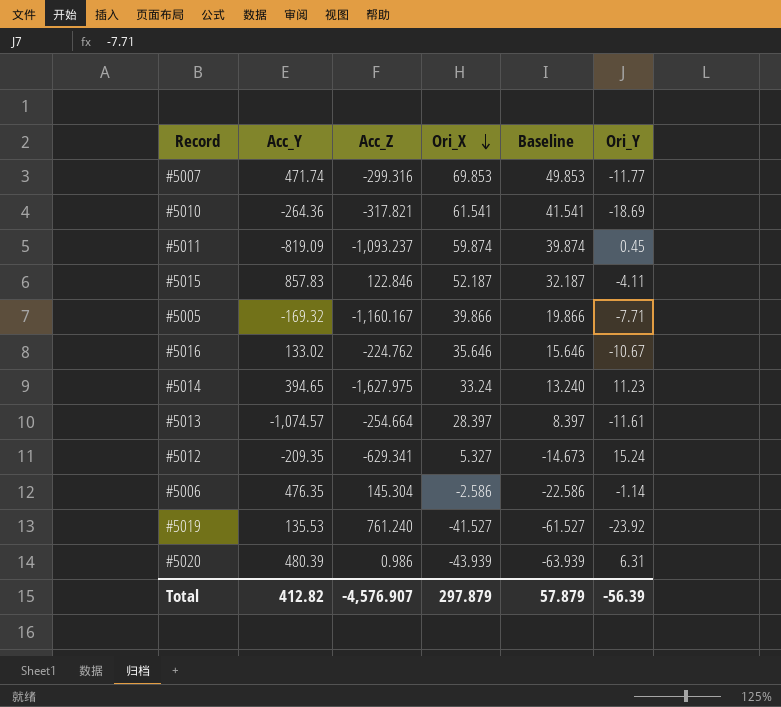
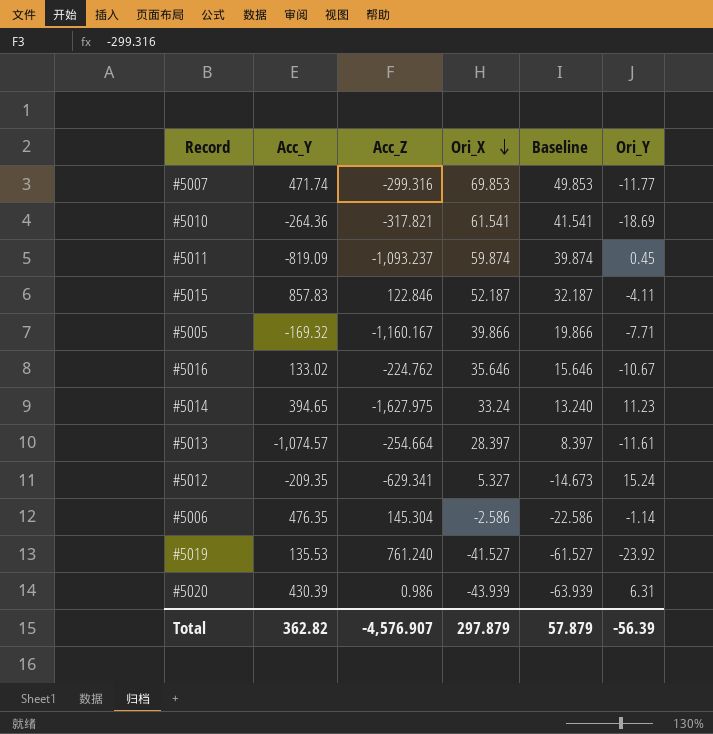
#5020 | Acc_Y: 480.39 -> 430.39
Total | Acc_Y: 412.82 -> 362.82

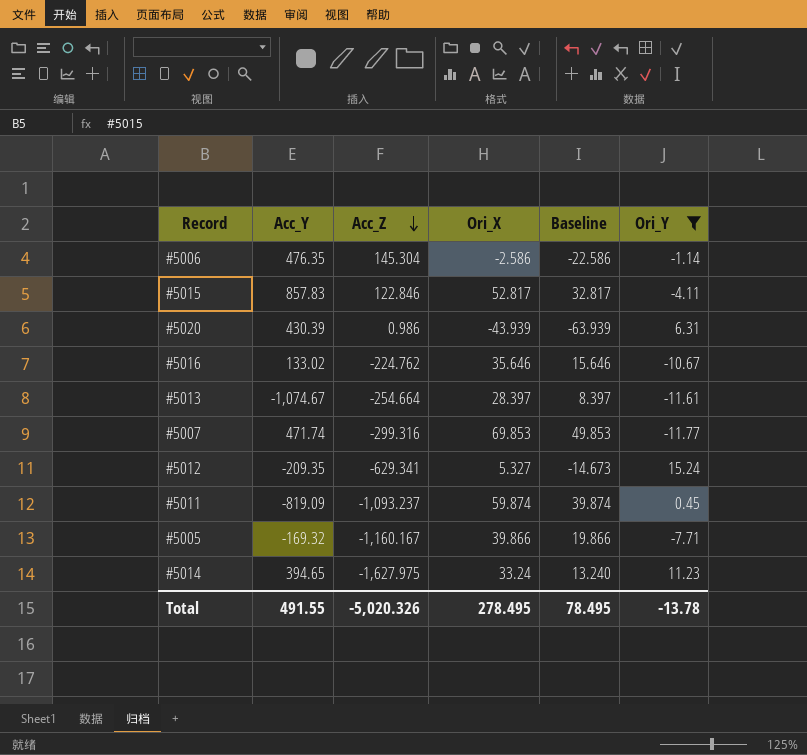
filter: none -> Ori_Y >= -11.77
row order: Ori_X descending -> Acc_Z descending
#5015 | Ori_X: 52.187 -> 52.817
#5015 | Baseline: 32.187 -> 32.817
#5013 | Acc_Y: -1,074.57 -> -1,074.67
Total | Acc_Y: 362.82 -> 491.55
Total | Acc_Z: -4,576.907 -> -5,020.326
Total | Ori_X: 297.879 -> 278.495
Total | Baseline: 57.879 -> 78.495
Total | Ori_Y: -56.39 -> -13.78

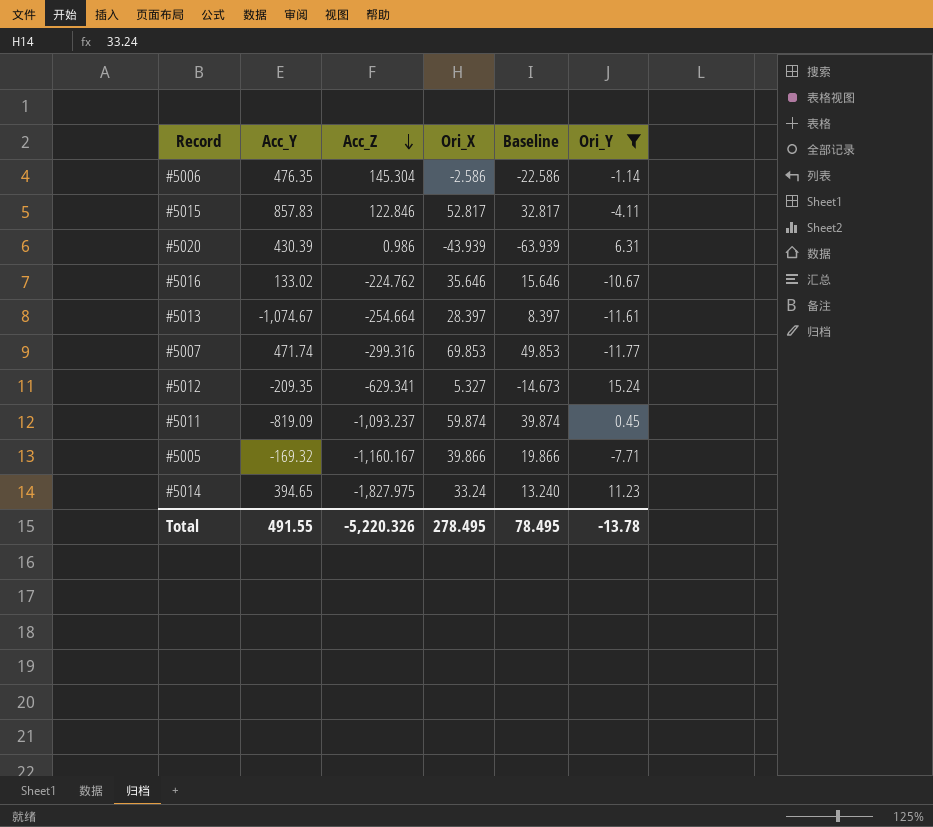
#5014 | Acc_Z: -1,627.975 -> -1,827.975
Total | Acc_Z: -5,020.326 -> -5,220.326

